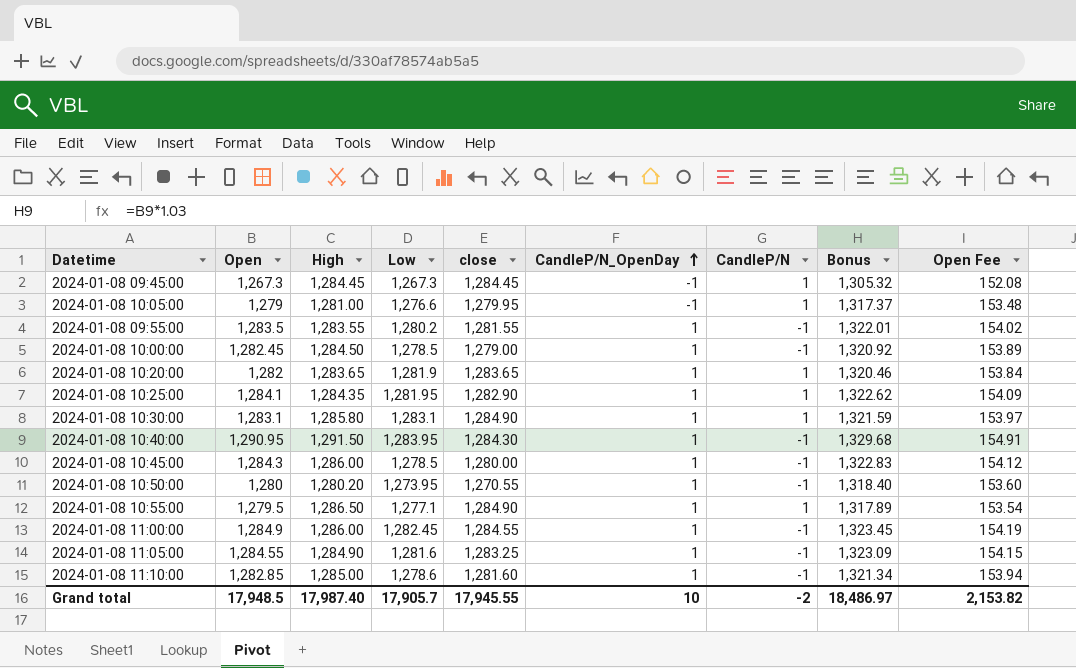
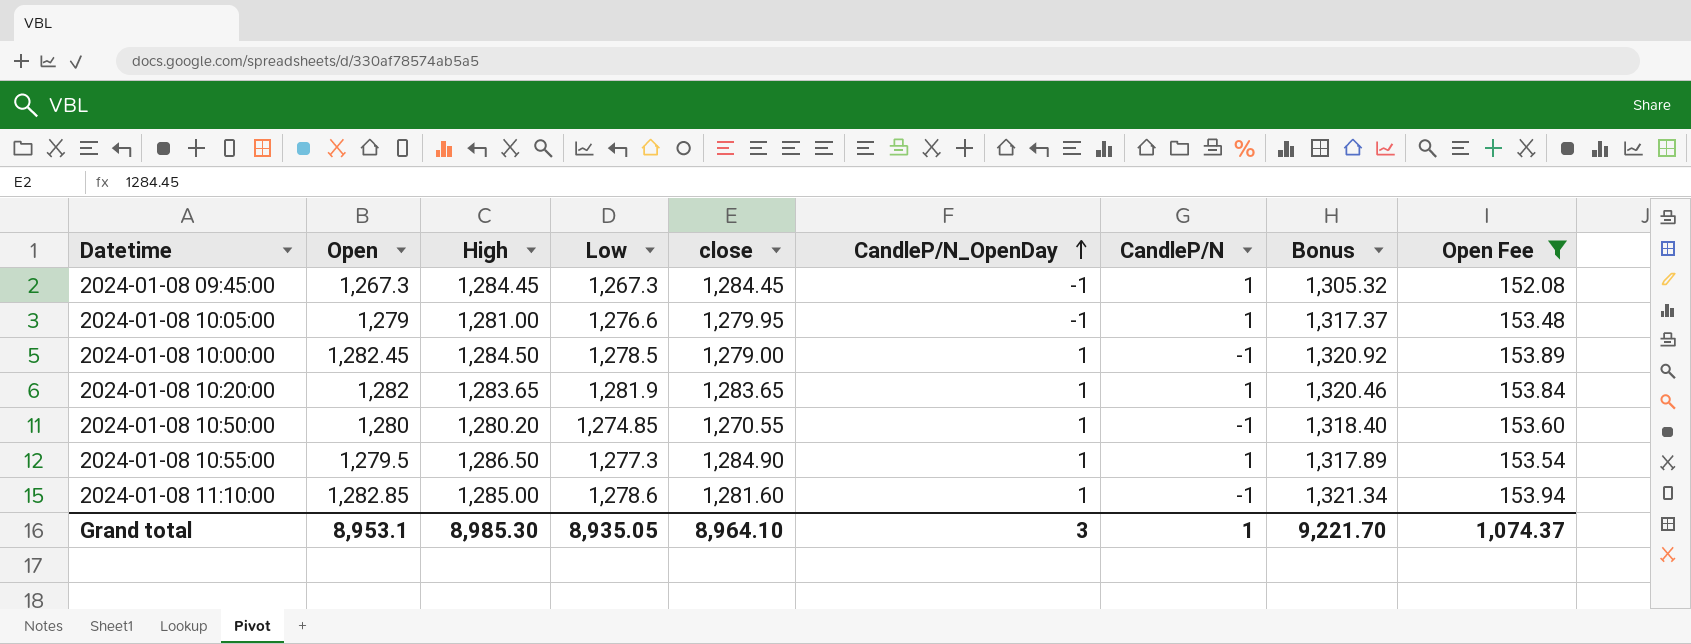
filter: none -> Open Fee <= 153.94
2024-01-08 10:50:00 | Low: 1,273.95 -> 1,274.85
2024-01-08 10:55:00 | Low: 1,277.1 -> 1,277.3
Grand total | Open: 17,948.5 -> 8,953.1
Grand total | High: 17,987.40 -> 8,985.30
Grand total | Low: 17,905.7 -> 8,935.05
Grand total | close: 17,945.55 -> 8,964.10
Grand total | CandleP/N_OpenDay: 10 -> 3
Grand total | CandleP/N: -2 -> 1
Grand total | Bonus: 18,486.97 -> 9,221.70
Grand total | Open Fee: 2,153.82 -> 1,074.37

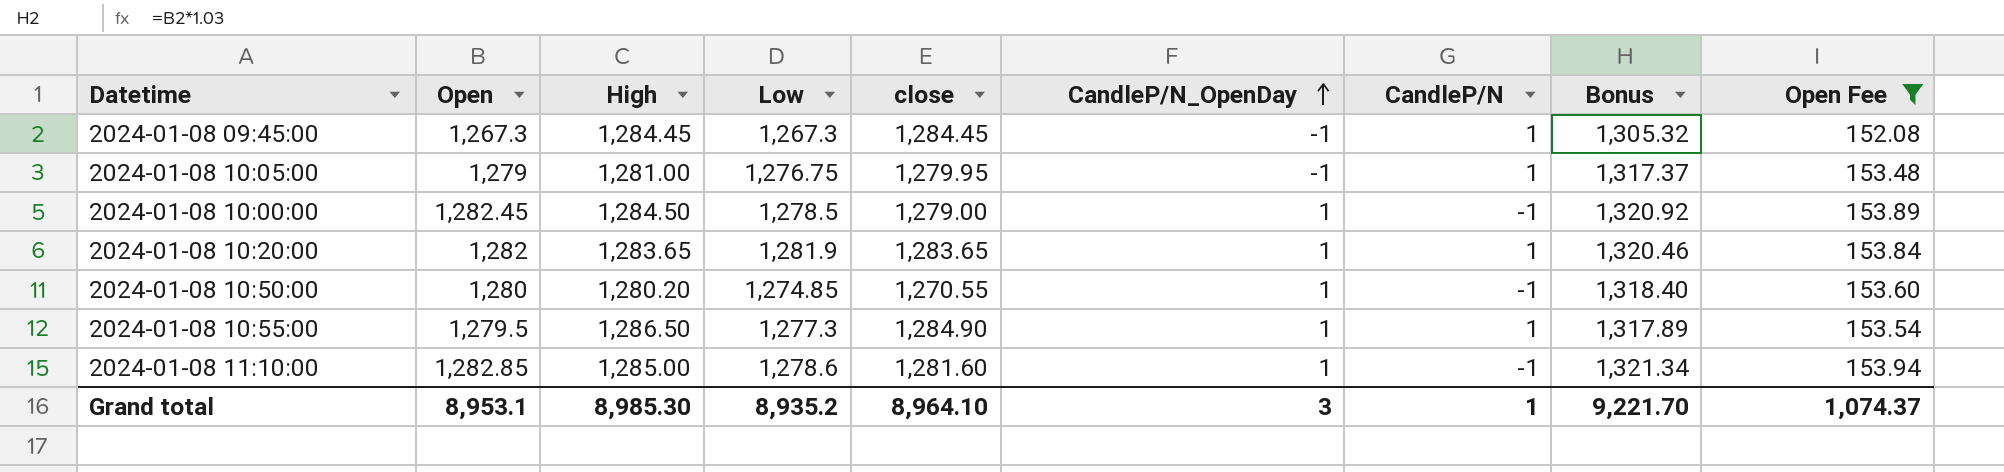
2024-01-08 10:05:00 | Low: 1,276.6 -> 1,276.75
Grand total | Low: 8,935.05 -> 8,935.2

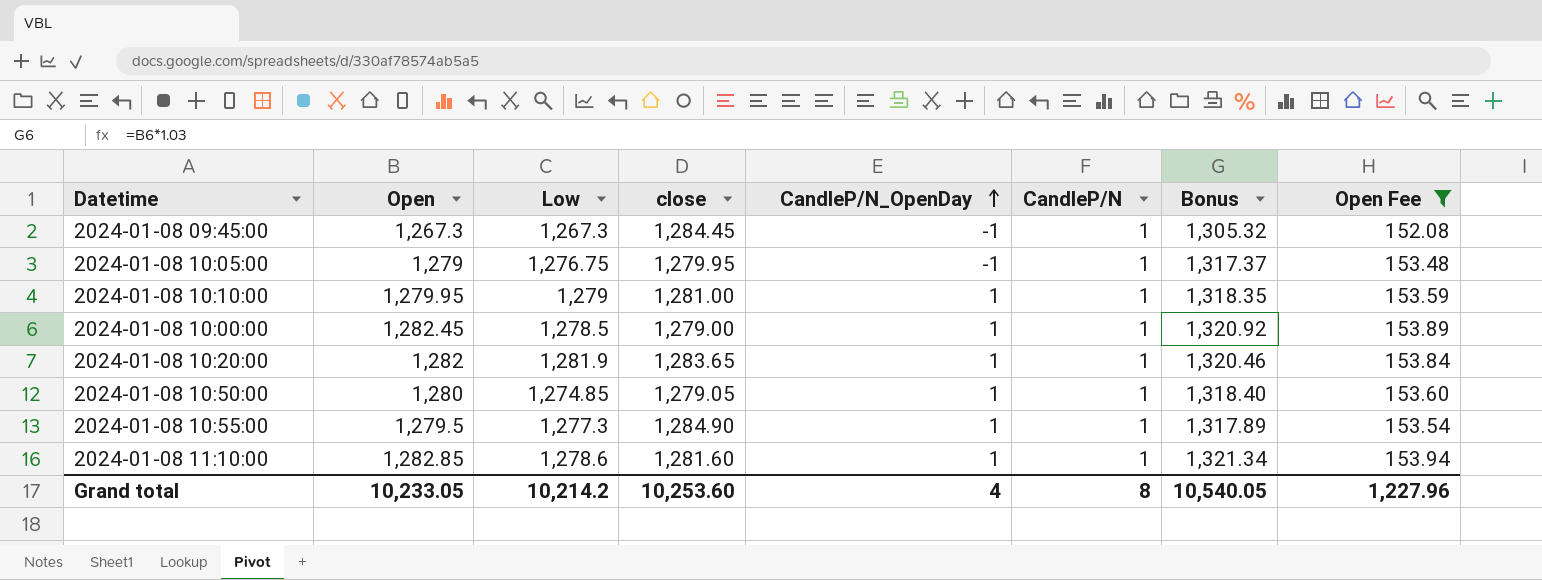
column High | position: 3 -> none
row 2024-01-08 10:10:00: none -> 1,279.95 | 1,279 | 1,281.00 | 1 | 1 | 1,318.35 | 153.59
2024-01-08 10:00:00 | CandleP/N: -1 -> 1
2024-01-08 10:50:00 | close: 1,270.55 -> 1,279.05
2024-01-08 10:50:00 | CandleP/N: -1 -> 1
2024-01-08 11:10:00 | CandleP/N: -1 -> 1
Grand total | Open: 8,953.1 -> 10,233.05
Grand total | Low: 8,935.2 -> 10,214.2
Grand total | close: 8,964.10 -> 10,253.60
Grand total | CandleP/N_OpenDay: 3 -> 4
Grand total | CandleP/N: 1 -> 8
Grand total | Bonus: 9,221.70 -> 10,540.05
Grand total | Open Fee: 1,074.37 -> 1,227.96

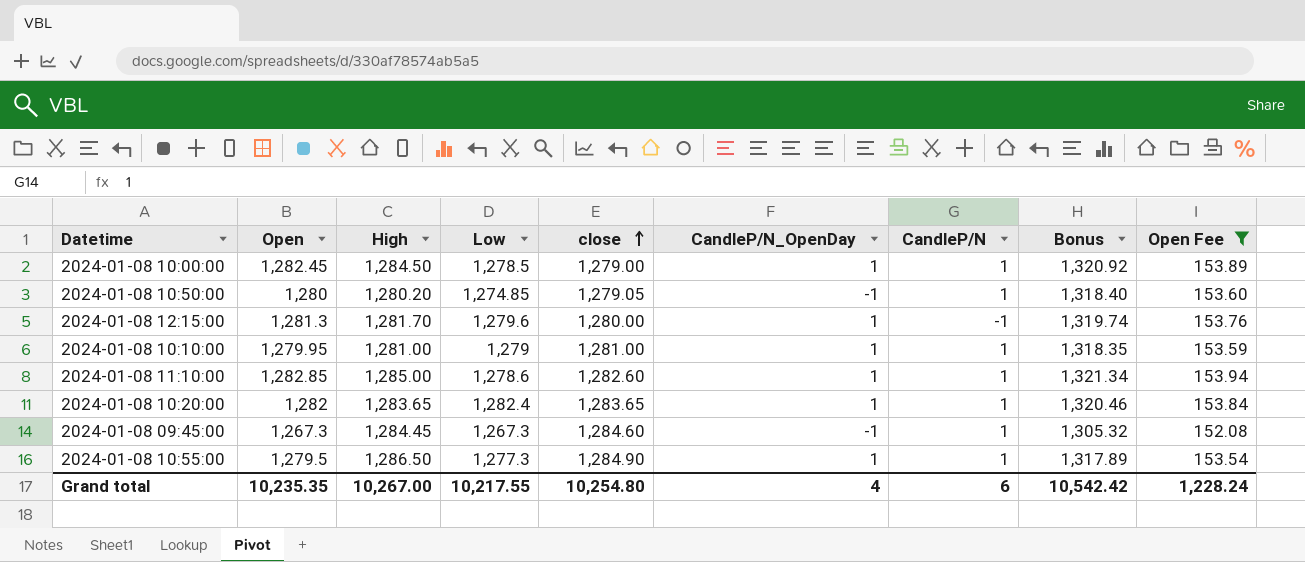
row order: CandleP/N_OpenDay ascending -> close ascending
column High | position: none -> 3
row 2024-01-08 10:05:00: 1,279 | 1,276.75 | 1,279.95 | -1 | 1 | 1,317.37 | 153.48 -> none
2024-01-08 10:50:00 | CandleP/N_OpenDay: 1 -> -1
row 2024-01-08 12:15:00: none -> 1,281.3 | 1,281.70 | 1,279.6 | 1,280.00 | 1 | -1 | 1,319.74 | 153.76
2024-01-08 11:10:00 | close: 1,281.60 -> 1,282.60
2024-01-08 10:20:00 | Low: 1,281.9 -> 1,282.4
2024-01-08 09:45:00 | close: 1,284.45 -> 1,284.60
Grand total | Open: 10,233.05 -> 10,235.35
Grand total | Low: 10,214.2 -> 10,217.55
Grand total | close: 10,253.60 -> 10,254.80
Grand total | CandleP/N: 8 -> 6
Grand total | Bonus: 10,540.05 -> 10,542.42
Grand total | Open Fee: 1,227.96 -> 1,228.24

